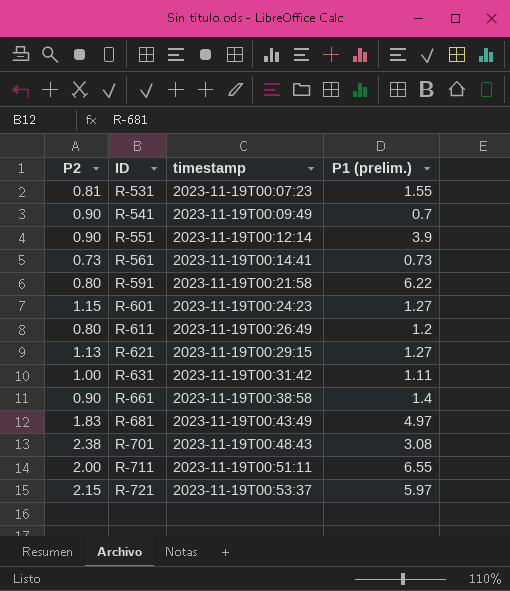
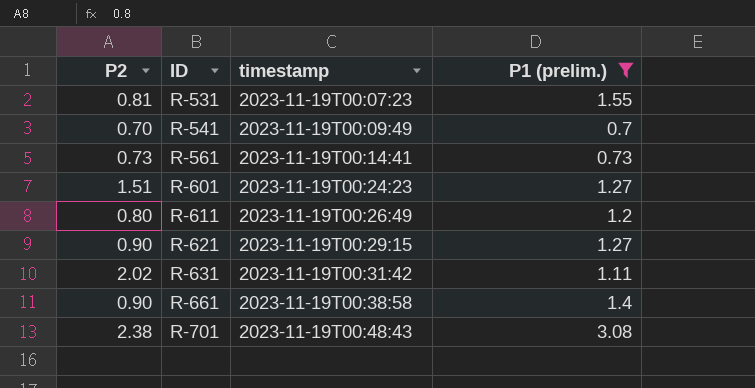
filter: none -> P1 (prelim.) <= 3.08
R-541 | P2: 0.90 -> 0.70
R-601 | P2: 1.15 -> 1.51
R-621 | P2: 1.13 -> 0.90
R-631 | P2: 1.00 -> 2.02

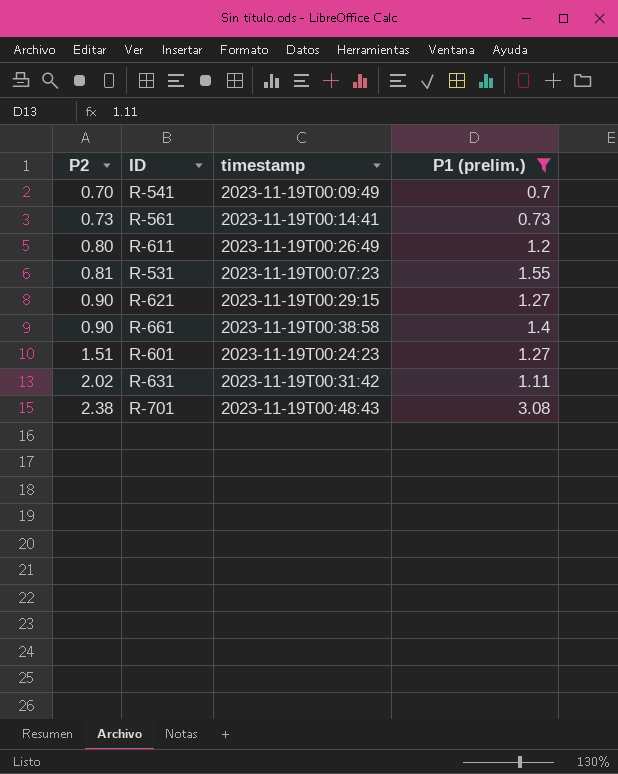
row order: ID ascending -> P2 ascending

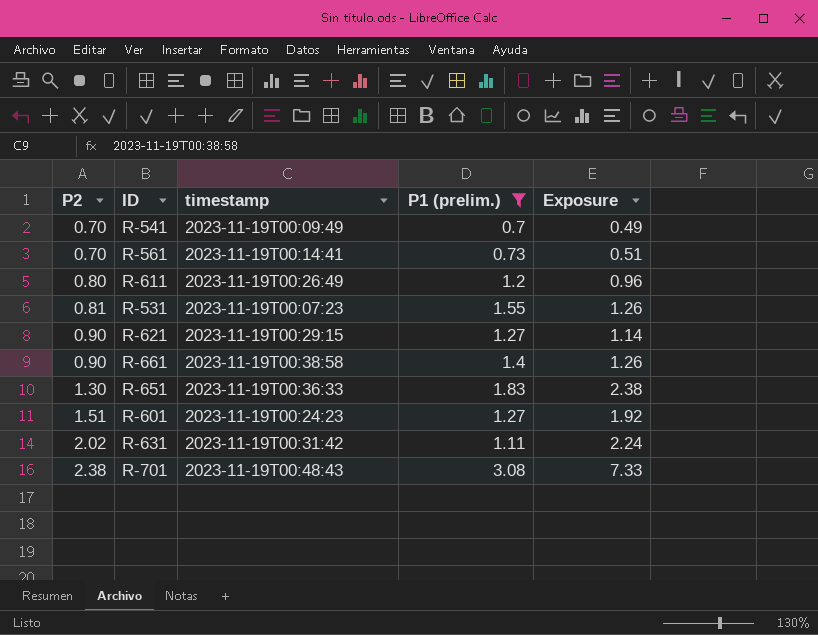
column Exposure | formula: none -> [P2] * [P1 (prelim.)]
R-561 | P2: 0.73 -> 0.70
row R-651: none -> 1.30 | 2023-11-19T00:36:33 | 1.83 | 2.38

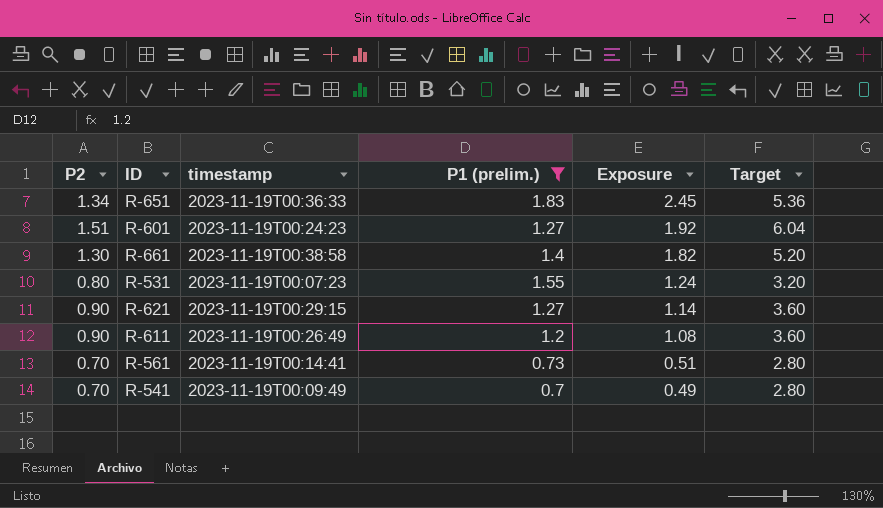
row order: P2 ascending -> Exposure descending
column Target | formula: none -> [P2] * 4
row R-631: 2.02 | 2023-11-19T00:31:42 | 1.11 | 2.24 -> none
row R-701: 2.38 | 2023-11-19T00:48:43 | 3.08 | 7.33 -> none
R-651 | P2: 1.30 -> 1.34
R-651 | Exposure: 2.38 -> 2.45
R-661 | P2: 0.90 -> 1.30
R-661 | Exposure: 1.26 -> 1.82
R-531 | P2: 0.81 -> 0.80
R-531 | Exposure: 1.26 -> 1.24
R-611 | P2: 0.80 -> 0.90
R-611 | Exposure: 0.96 -> 1.08

